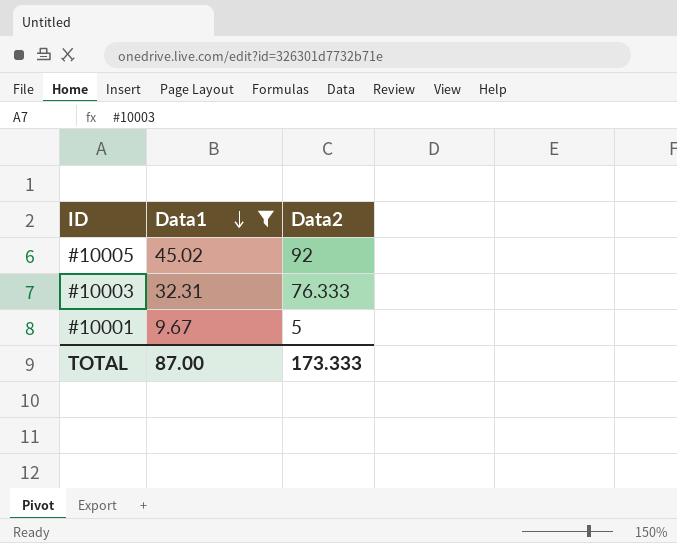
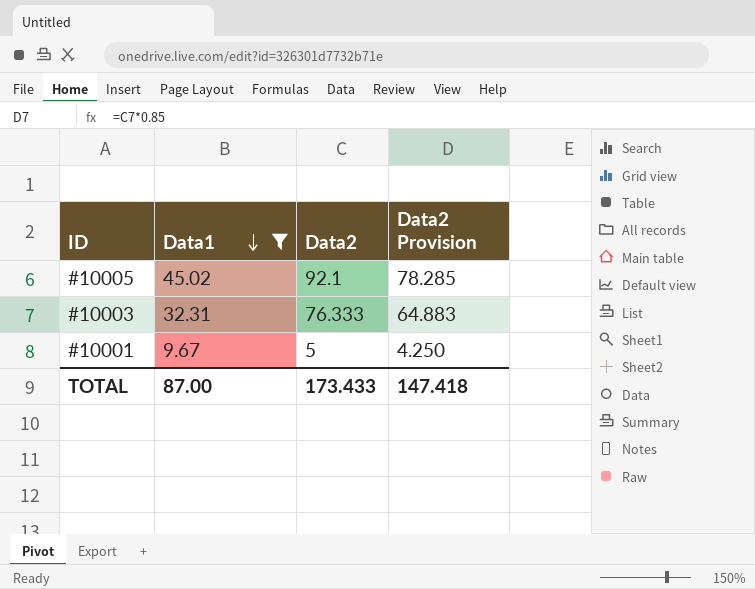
column Data2 Provision | formula: none -> [Data2] * 0.85
#10005 | Data2: 92 -> 92.1
TOTAL | Data2: 173.333 -> 173.433

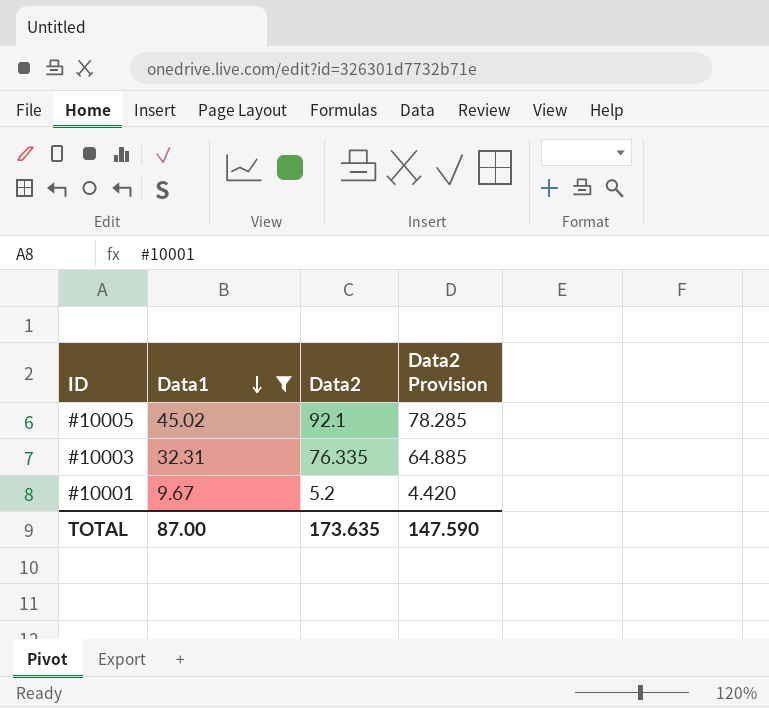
#10003 | Data2: 76.333 -> 76.335
#10003 | Data2 Provision: 64.883 -> 64.885
#10001 | Data2: 5 -> 5.2
#10001 | Data2 Provision: 4.250 -> 4.420
TOTAL | Data2: 173.433 -> 173.635
TOTAL | Data2 Provision: 147.418 -> 147.590

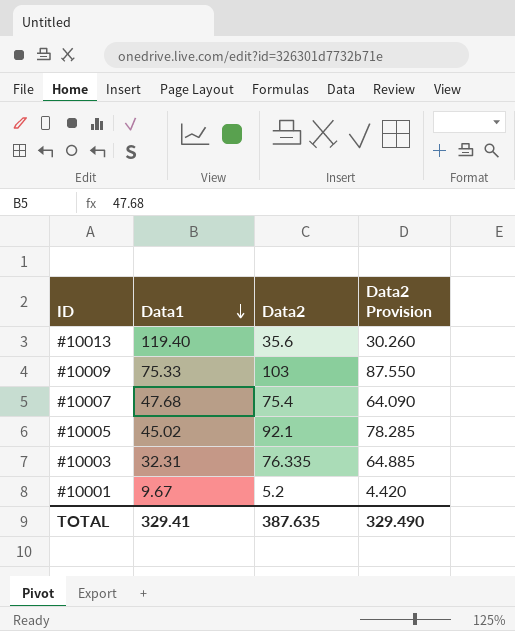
filter: Data1 <= 45.02 -> none
TOTAL | Data1: 87.00 -> 329.41
TOTAL | Data2: 173.635 -> 387.635
TOTAL | Data2 Provision: 147.590 -> 329.490

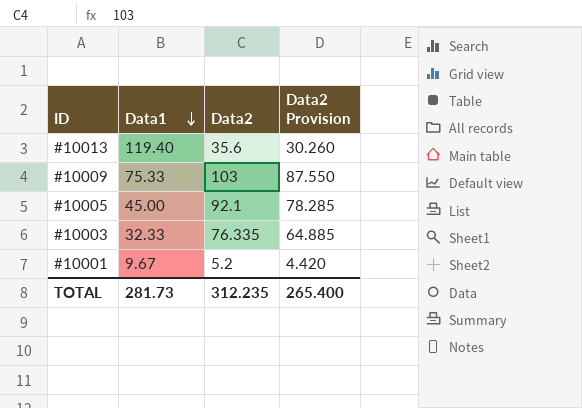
row #10007: 47.68 | 75.4 | 64.090 -> none
#10005 | Data1: 45.02 -> 45.00
#10003 | Data1: 32.31 -> 32.33
TOTAL | Data1: 329.41 -> 281.73
TOTAL | Data2: 387.635 -> 312.235
TOTAL | Data2 Provision: 329.490 -> 265.400

